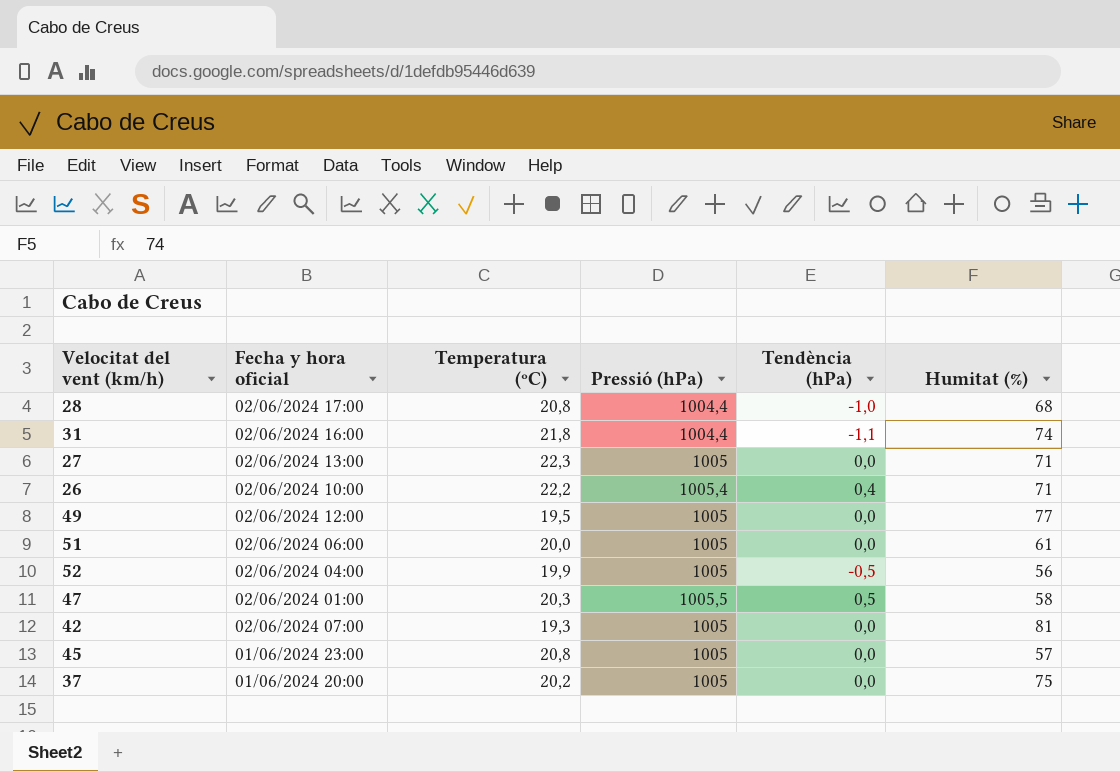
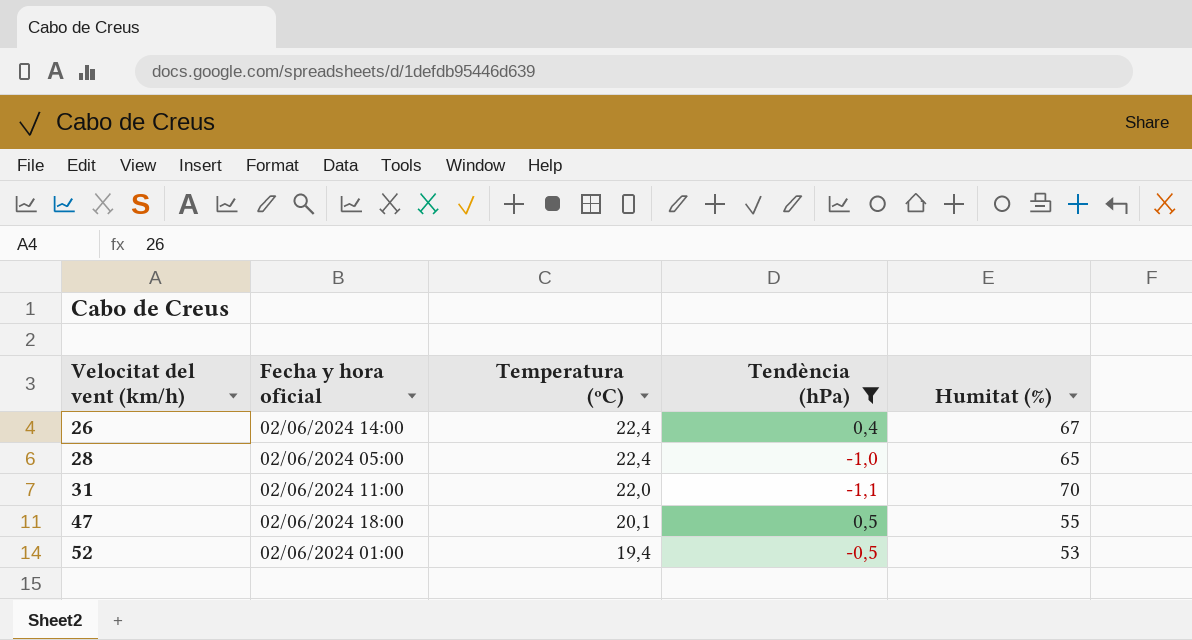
filter: none -> Tendència (hPa) != 0,0
row order: none -> Velocitat del vent (km/h) ascending
column Pressió (hPa) | position: 4 -> none
26 | Fecha y hora oficial: 02/06/2024 10:00 -> 02/06/2024 14:00
26 | Temperatura (ºC): 22,2 -> 22,4
26 | Humitat (%): 71 -> 67
28 | Fecha y hora oficial: 02/06/2024 17:00 -> 02/06/2024 05:00
28 | Temperatura (ºC): 20,8 -> 22,4
28 | Humitat (%): 68 -> 65
31 | Fecha y hora oficial: 02/06/2024 16:00 -> 02/06/2024 11:00
31 | Temperatura (ºC): 21,8 -> 22,0
31 | Humitat (%): 74 -> 70
47 | Fecha y hora oficial: 02/06/2024 01:00 -> 02/06/2024 18:00
47 | Temperatura (ºC): 20,3 -> 20,1
47 | Humitat (%): 58 -> 55
52 | Fecha y hora oficial: 02/06/2024 04:00 -> 02/06/2024 01:00
52 | Temperatura (ºC): 19,9 -> 19,4
52 | Humitat (%): 56 -> 53

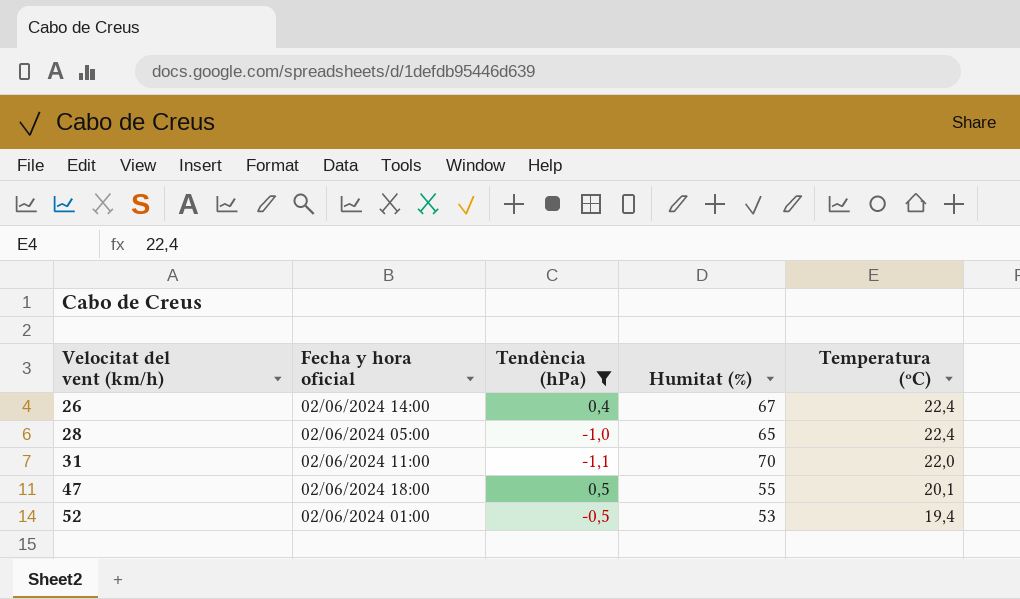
column Temperatura (ºC) | position: 3 -> 5

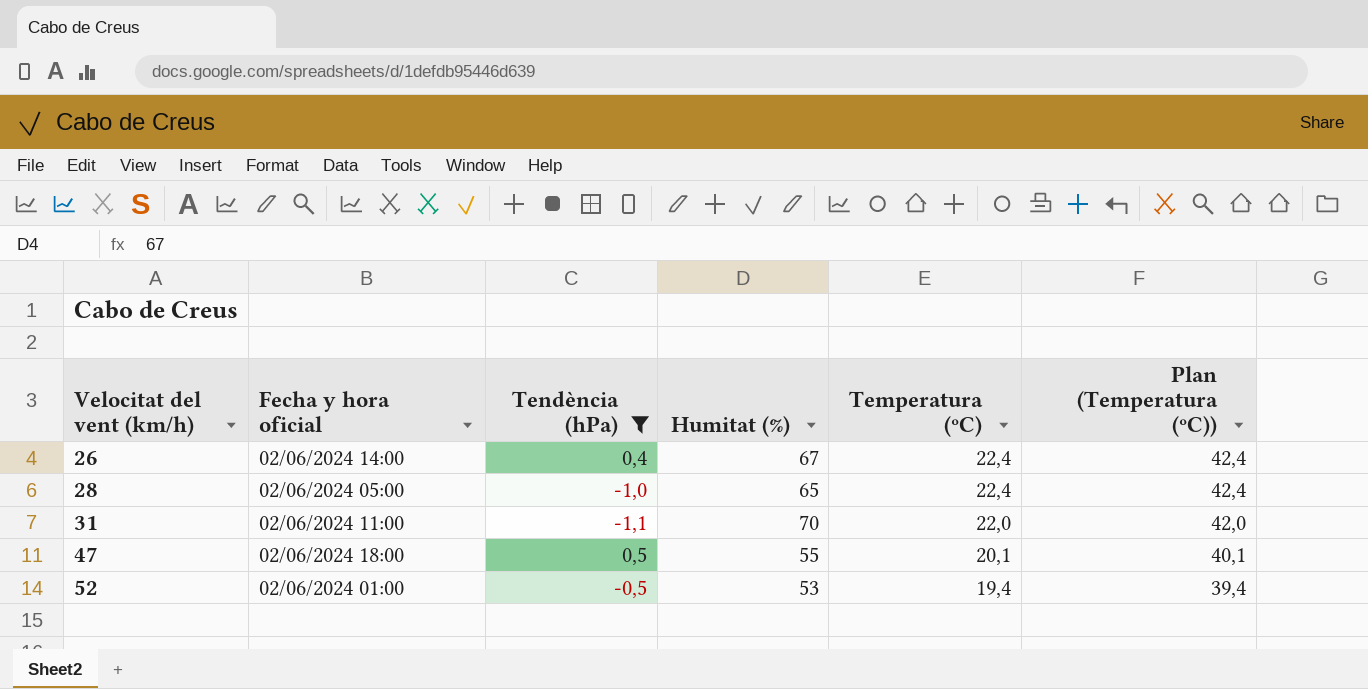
column Plan (Temperatura (ºC)) | formula: none -> [Temperatura (ºC)] + 20

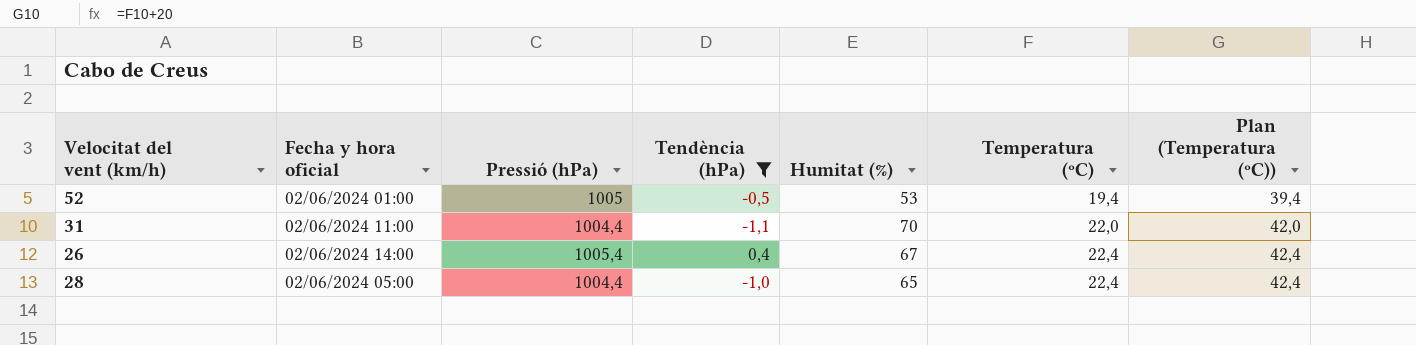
row order: Velocitat del vent (km/h) ascending -> Temperatura (ºC) ascending
column Pressió (hPa) | position: none -> 3
row 47: 02/06/2024 18:00 | 0,5 | 55 | 20,1 | 40,1 -> none

